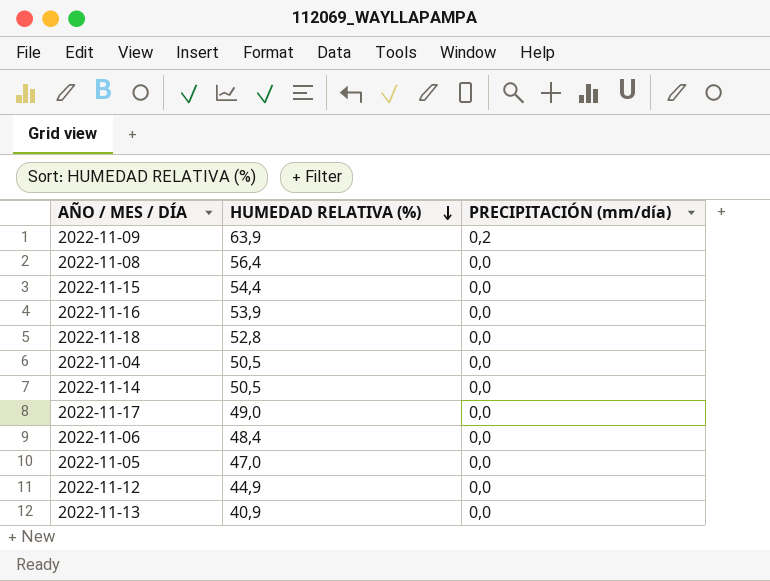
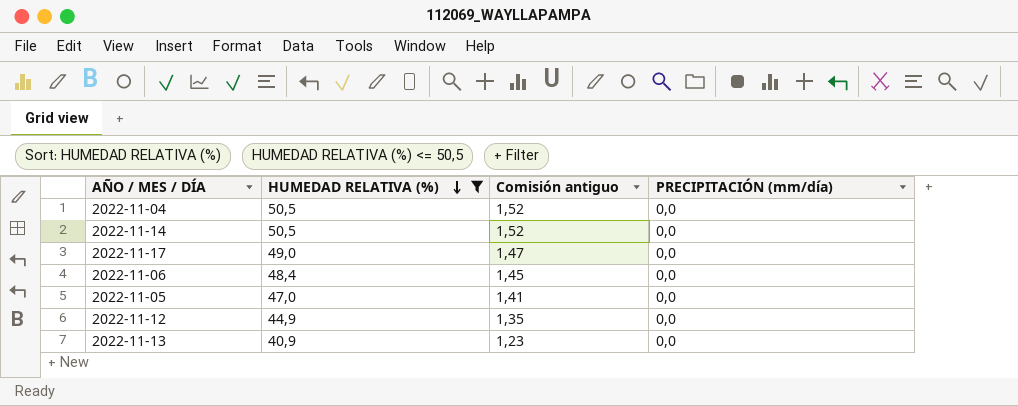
filter: none -> HUMEDAD RELATIVA (%) <= 50,5
column Comisión antiguo | formula: none -> [HUMEDAD RELATIVA (%)] * 0,03

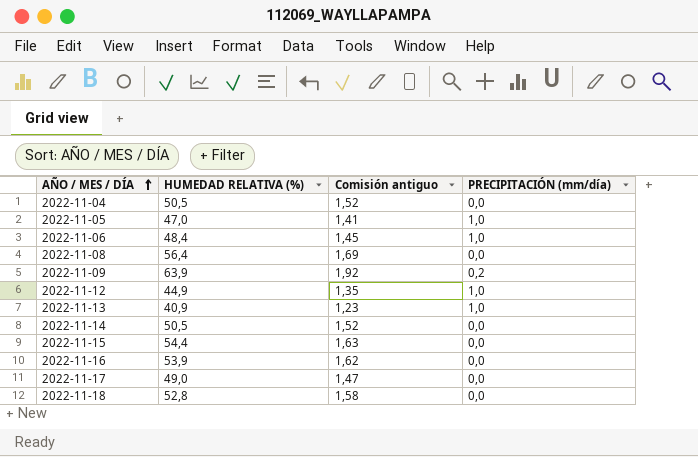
filter: HUMEDAD RELATIVA (%) <= 50,5 -> none
row order: HUMEDAD RELATIVA (%) descending -> AÑO / MES / DÍA ascending
2022-11-05 | PRECIPITACIÓN (mm/día): 0,0 -> 1,0
2022-11-06 | PRECIPITACIÓN (mm/día): 0,0 -> 1,0
2022-11-12 | PRECIPITACIÓN (mm/día): 0,0 -> 1,0
2022-11-13 | PRECIPITACIÓN (mm/día): 0,0 -> 1,0

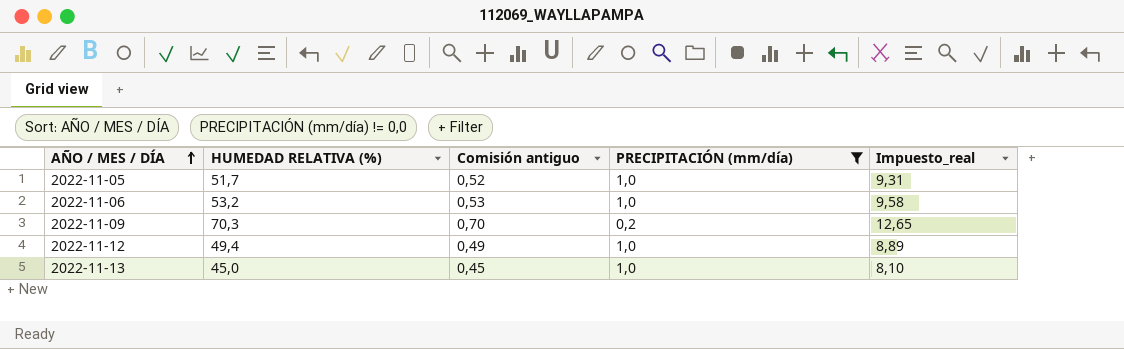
filter: none -> PRECIPITACIÓN (mm/día) != 0,0
column Comisión antiguo | formula: [HUMEDAD RELATIVA (%)] * 0,03 -> [HUMEDAD RELATIVA (%)] * 0,01
column Impuesto_real | formula: none -> [HUMEDAD RELATIVA (%)] * 0,18
2022-11-05 | HUMEDAD RELATIVA (%): 47,0 -> 51,7
2022-11-06 | HUMEDAD RELATIVA (%): 48,4 -> 53,2
2022-11-09 | HUMEDAD RELATIVA (%): 63,9 -> 70,3
2022-11-12 | HUMEDAD RELATIVA (%): 44,9 -> 49,4
2022-11-13 | HUMEDAD RELATIVA (%): 40,9 -> 45,0

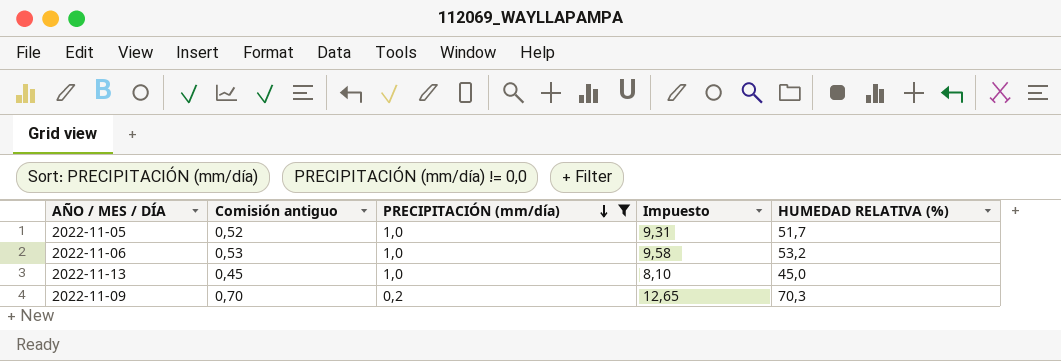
row order: AÑO / MES / DÍA ascending -> PRECIPITACIÓN (mm/día) descending
column name: Impuesto_real -> Impuesto
column HUMEDAD RELATIVA (%) | position: 2 -> 5
row 2022-11-12: 49,4 | 0,49 | 1,0 | 8,89 -> none

